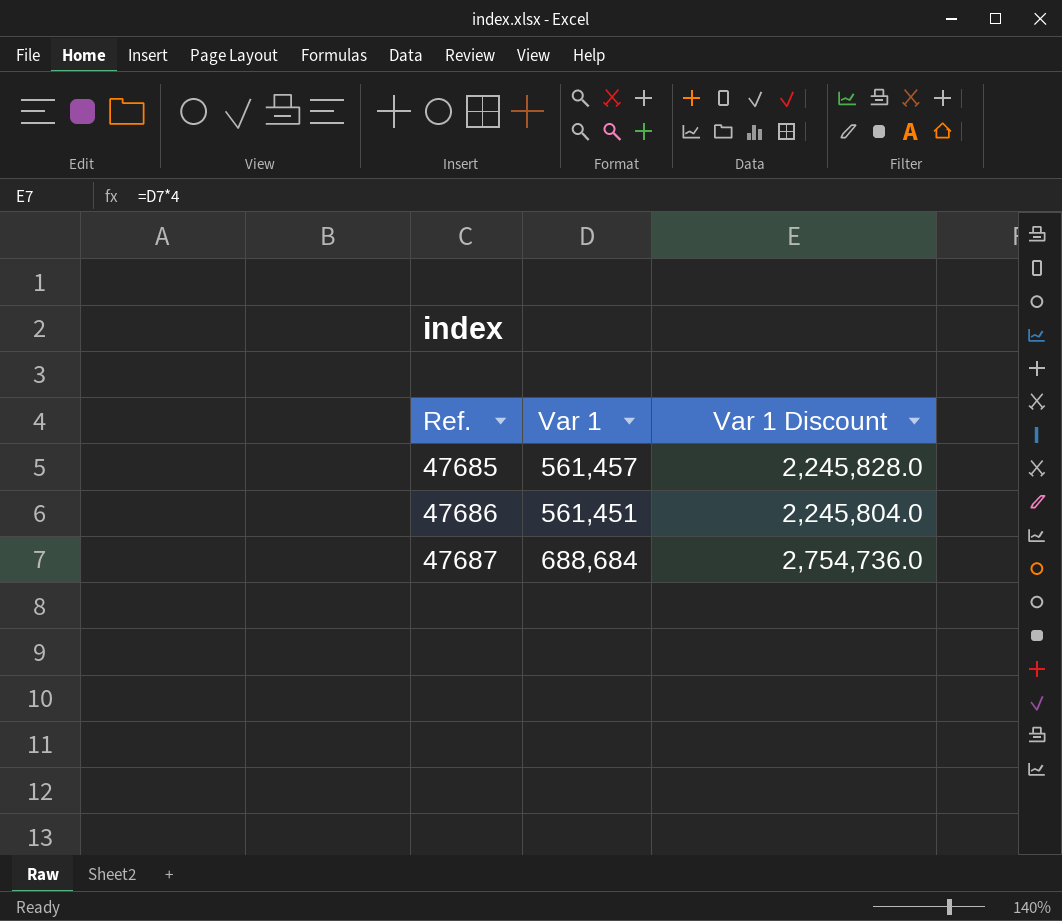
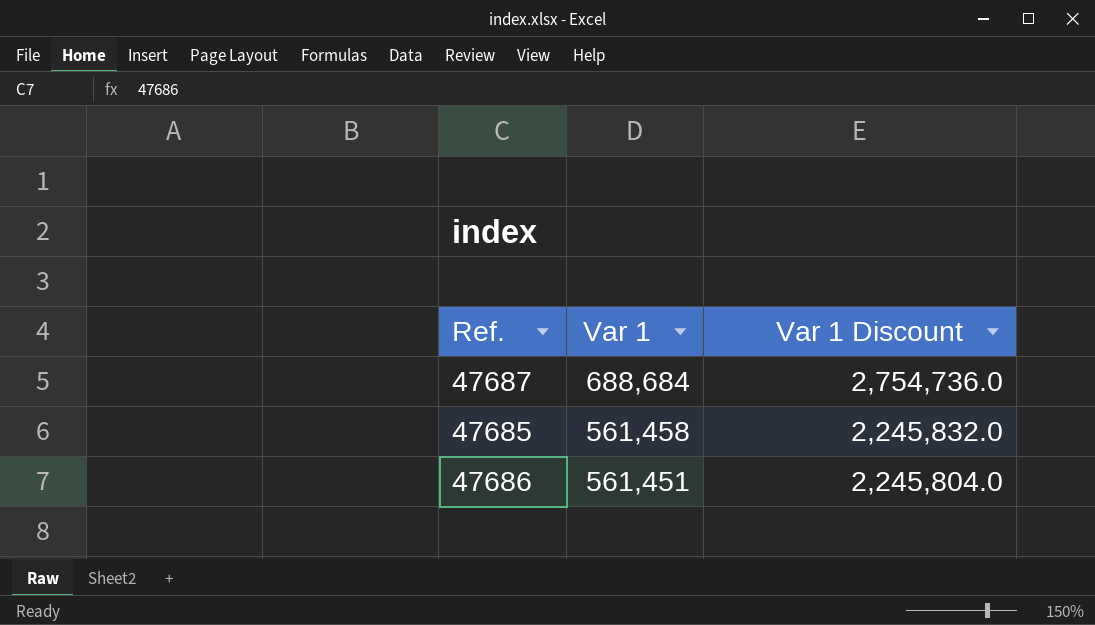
row order: Ref. ascending -> Var 1 descending
47685 | Var 1: 561,457 -> 561,458
47685 | Var 1 Discount: 2,245,828.0 -> 2,245,832.0

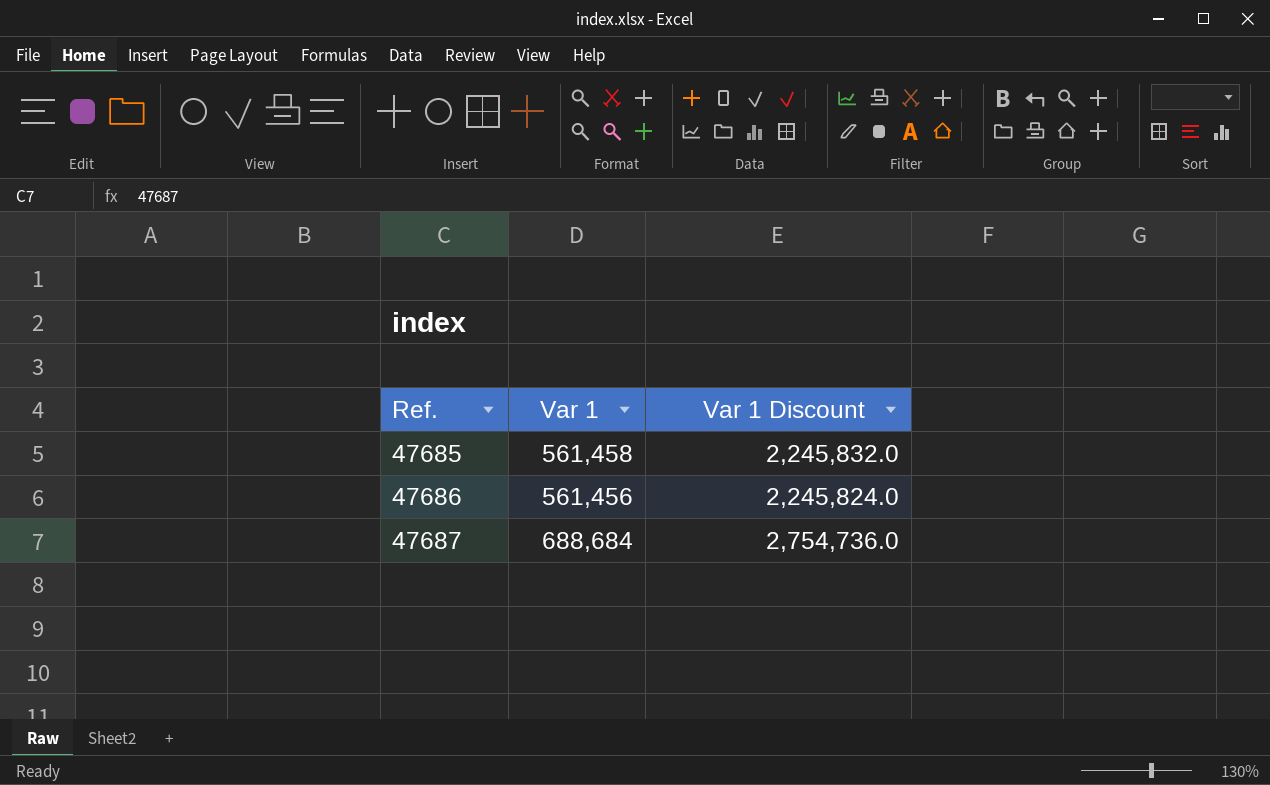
row order: Var 1 descending -> Ref. ascending
47686 | Var 1: 561,451 -> 561,456
47686 | Var 1 Discount: 2,245,804.0 -> 2,245,824.0

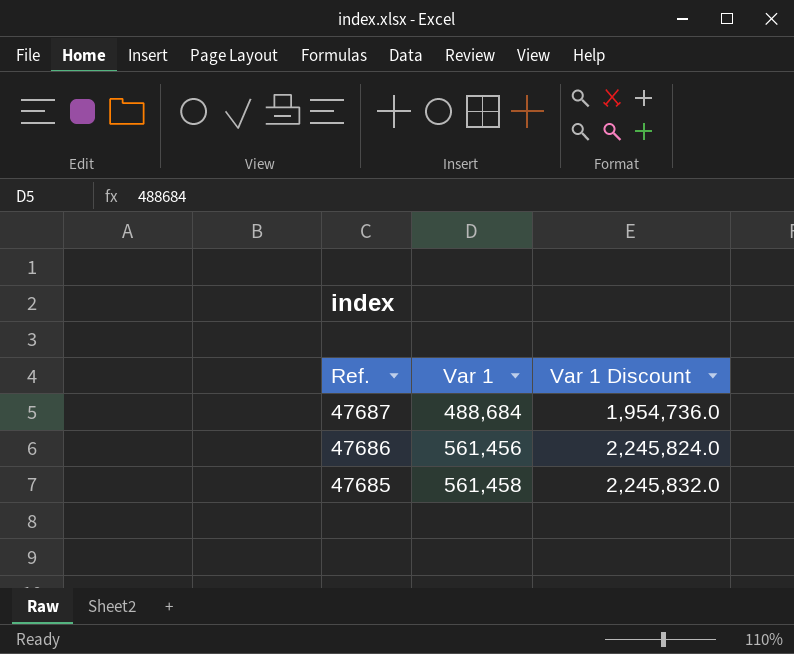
row order: Ref. ascending -> Ref. descending
47687 | Var 1: 688,684 -> 488,684
47687 | Var 1 Discount: 2,754,736.0 -> 1,954,736.0

